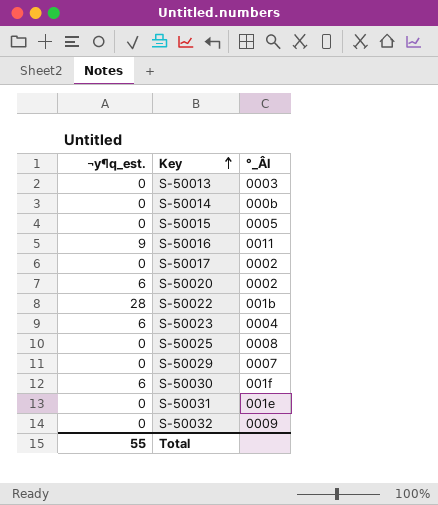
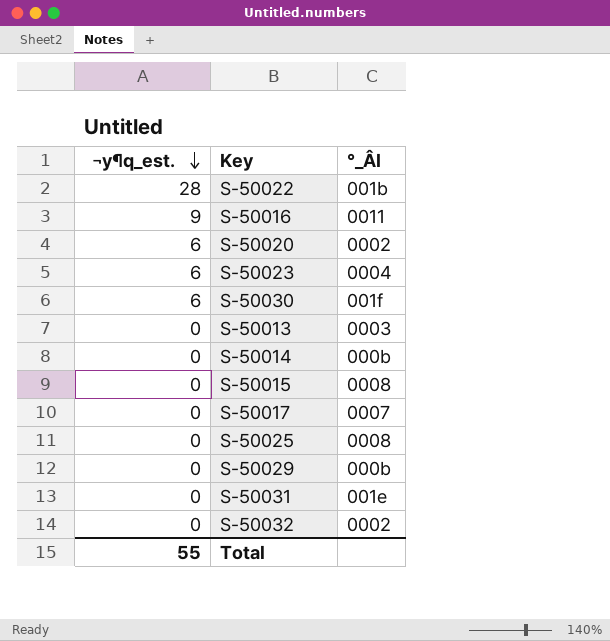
row order: Key ascending -> ¬y¶q_est. descending
S-50015 | °_ÂI: 0005 -> 0008
S-50017 | °_ÂI: 0002 -> 0007
S-50029 | °_ÂI: 0007 -> 000b
S-50032 | °_ÂI: 0009 -> 0002

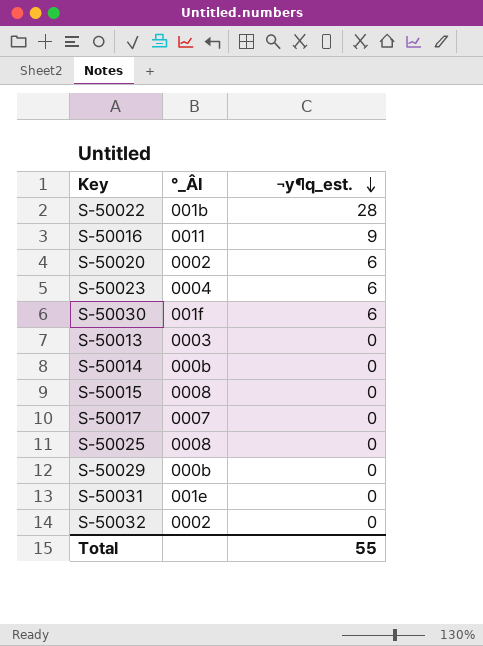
column ¬y¶q_est. | position: 1 -> 3

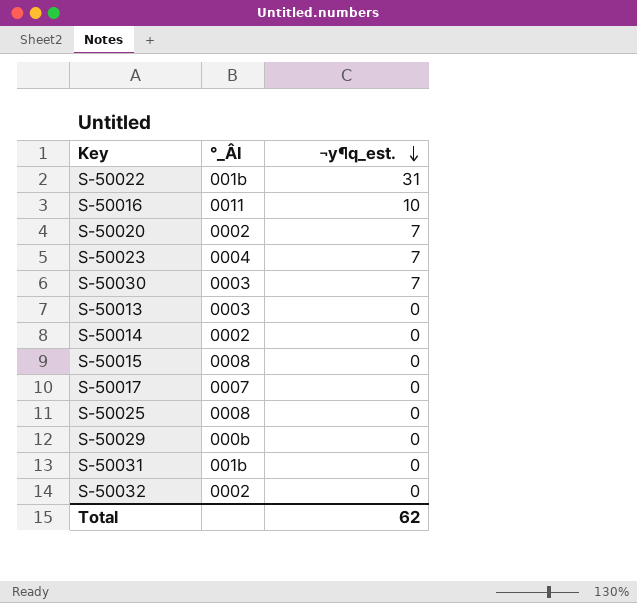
S-50022 | ¬y¶q_est.: 28 -> 31
S-50016 | ¬y¶q_est.: 9 -> 10
S-50020 | ¬y¶q_est.: 6 -> 7
S-50023 | ¬y¶q_est.: 6 -> 7
S-50030 | °_ÂI: 001f -> 0003
S-50030 | ¬y¶q_est.: 6 -> 7
S-50014 | °_ÂI: 000b -> 0002
S-50031 | °_ÂI: 001e -> 001b
Total | ¬y¶q_est.: 55 -> 62

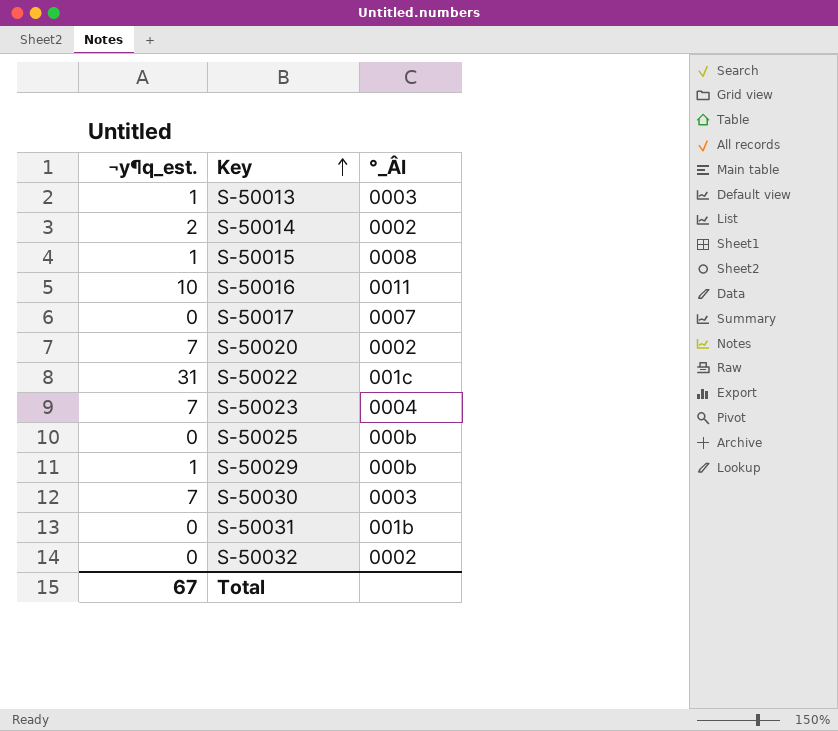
row order: ¬y¶q_est. descending -> Key ascending
column ¬y¶q_est. | position: 3 -> 1
S-50013 | ¬y¶q_est.: 0 -> 1
S-50014 | ¬y¶q_est.: 0 -> 2
S-50015 | ¬y¶q_est.: 0 -> 1
S-50022 | °_ÂI: 001b -> 001c
S-50025 | °_ÂI: 0008 -> 000b
S-50029 | ¬y¶q_est.: 0 -> 1
Total | ¬y¶q_est.: 62 -> 67

